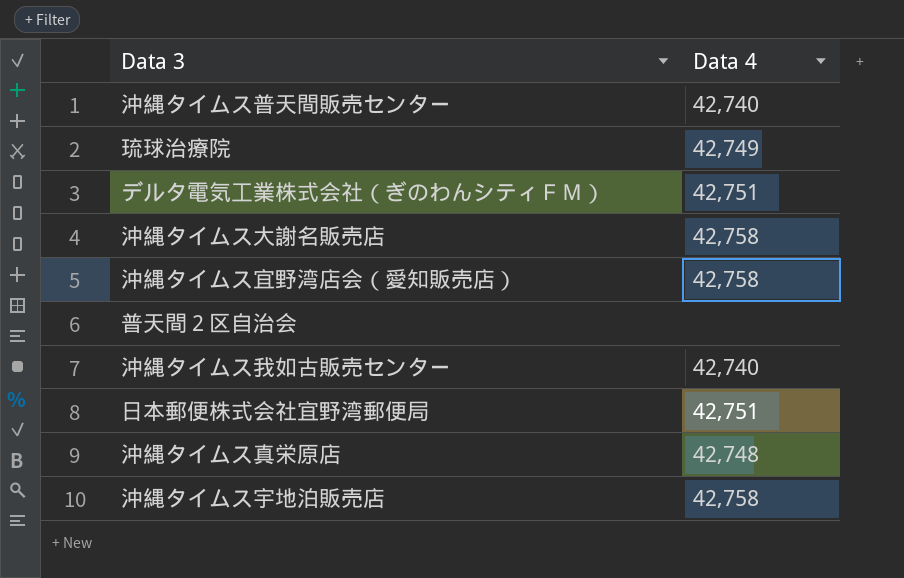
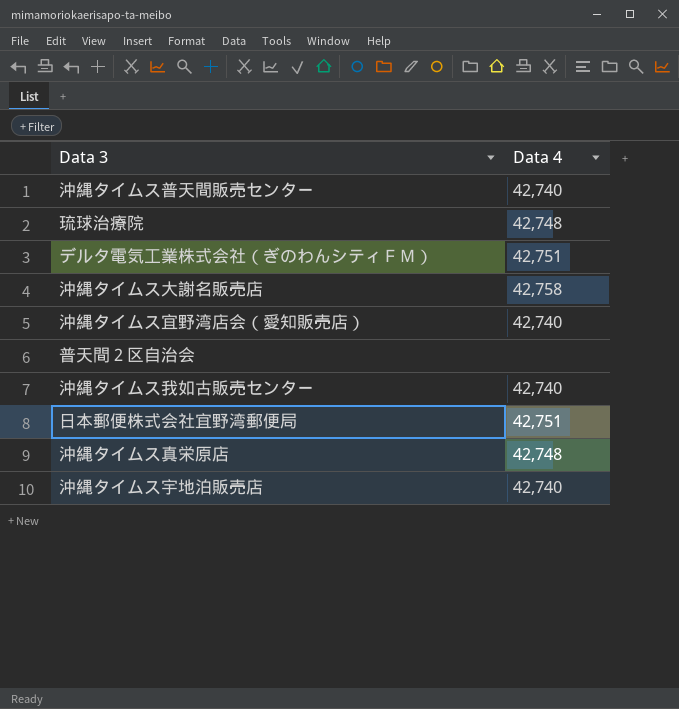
琉球治療院 | Data 4: 42,749 -> 42,748
沖縄タイムス宜野湾店会（愛知販売店） | Data 4: 42,758 -> 42,740
沖縄タイムス宇地泊販売店 | Data 4: 42,758 -> 42,740

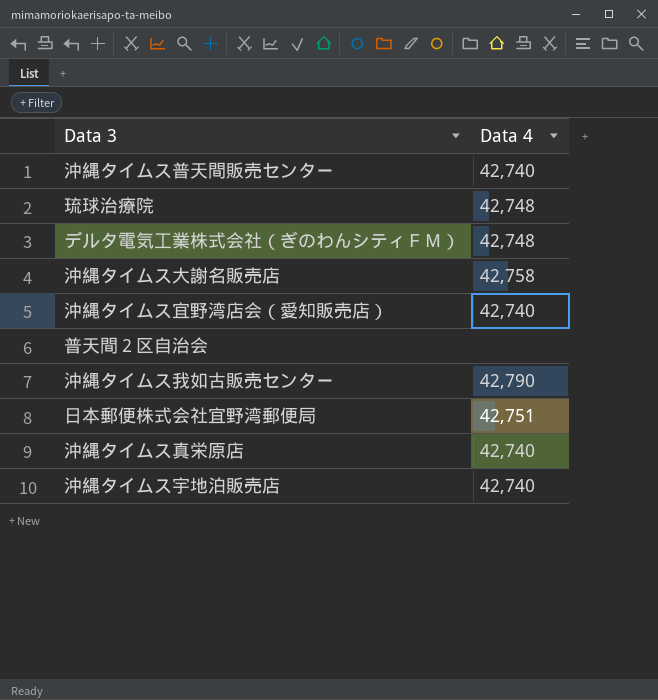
デルタ電気工業株式会社（ぎのわんシティＦＭ） | Data 4: 42,751 -> 42,748
沖縄タイムス我如古販売センター | Data 4: 42,740 -> 42,790
沖縄タイムス真栄原店 | Data 4: 42,748 -> 42,740

